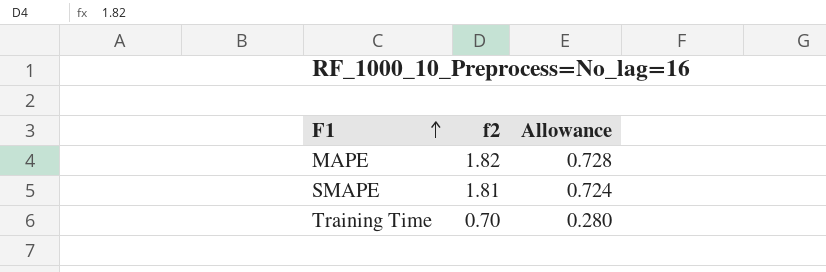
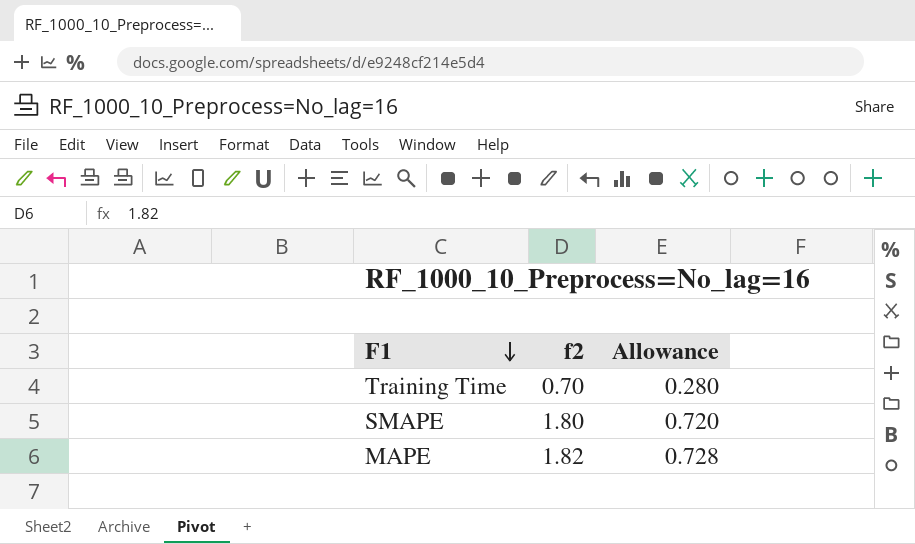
row order: F1 ascending -> F1 descending
SMAPE | f2: 1.81 -> 1.80
SMAPE | Allowance: 0.724 -> 0.720

